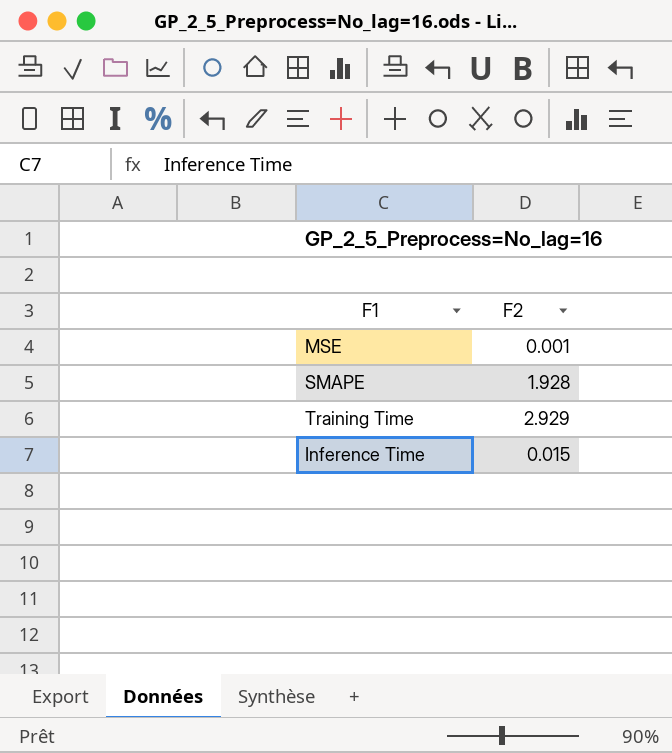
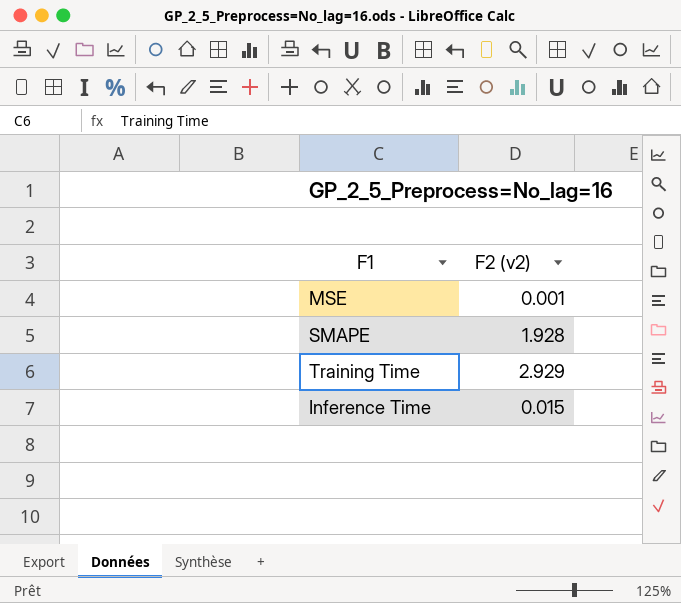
column name: F2 -> F2 (v2)

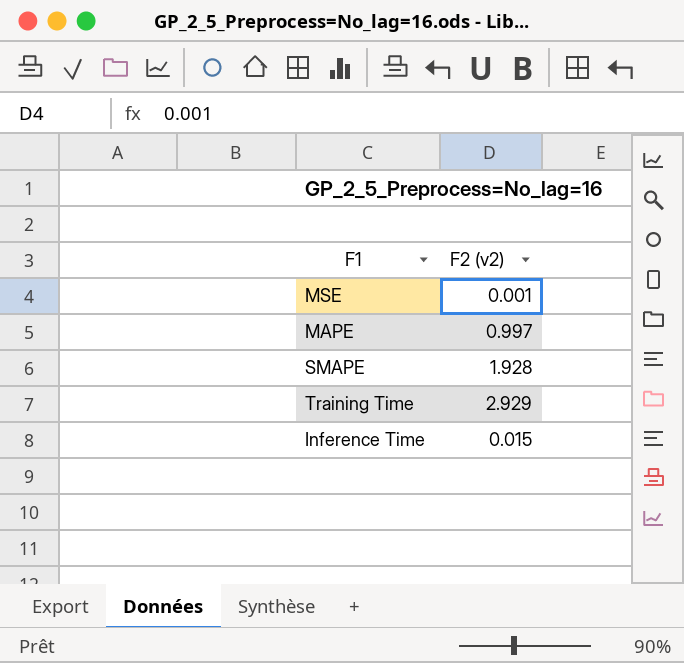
row MAPE: none -> 0.997

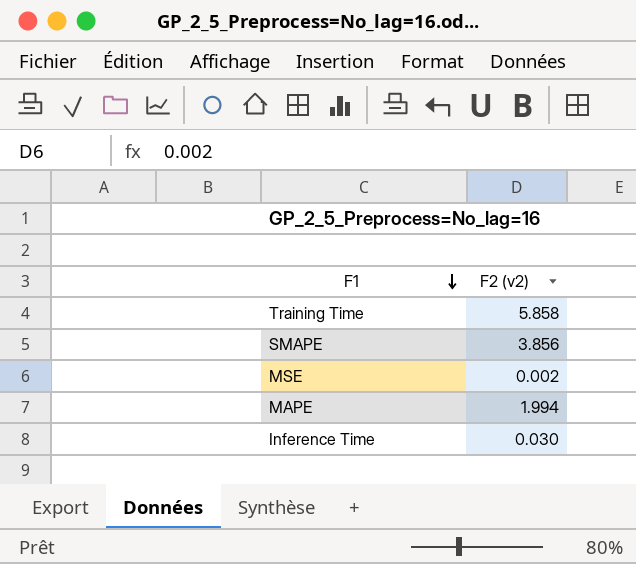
row order: none -> F1 descending
Training Time | F2 (v2): 2.929 -> 5.858
SMAPE | F2 (v2): 1.928 -> 3.856
MSE | F2 (v2): 0.001 -> 0.002
MAPE | F2 (v2): 0.997 -> 1.994
Inference Time | F2 (v2): 0.015 -> 0.030

